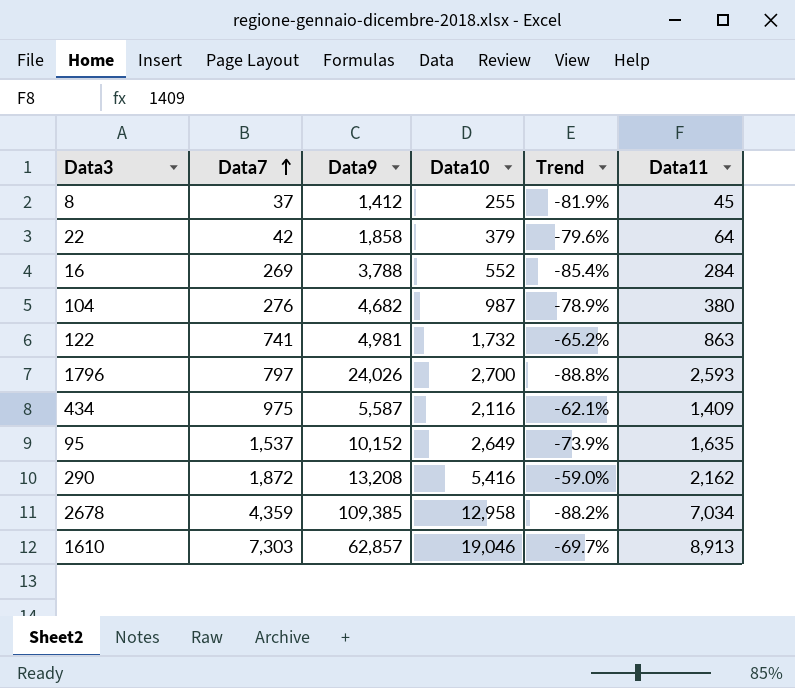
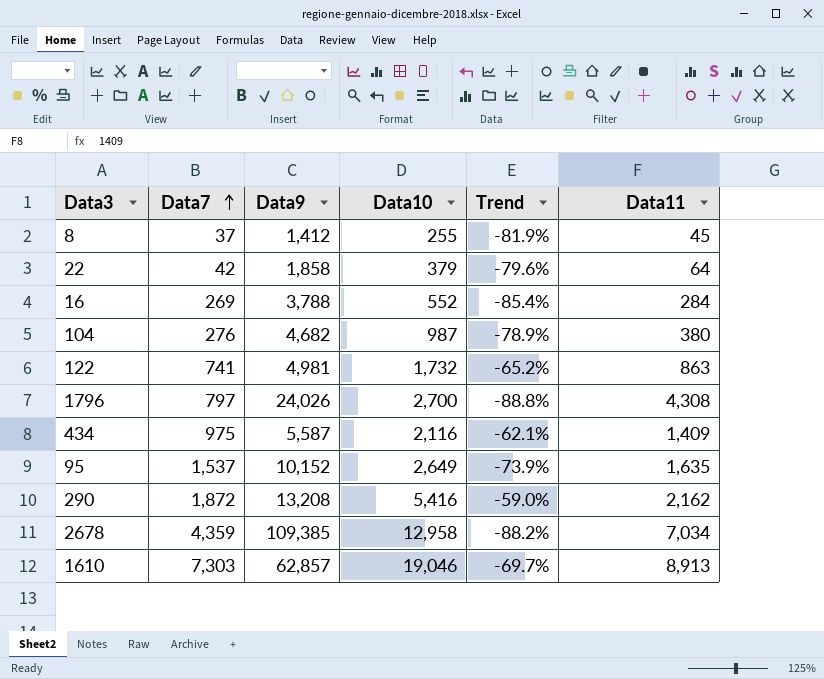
1796 | Data11: 2,593 -> 4,308

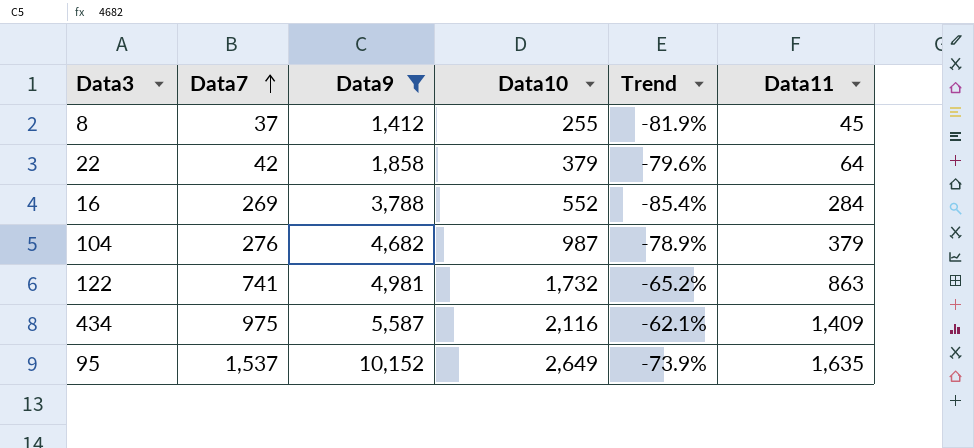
filter: none -> Data9 <= 10,152
104 | Data11: 380 -> 379

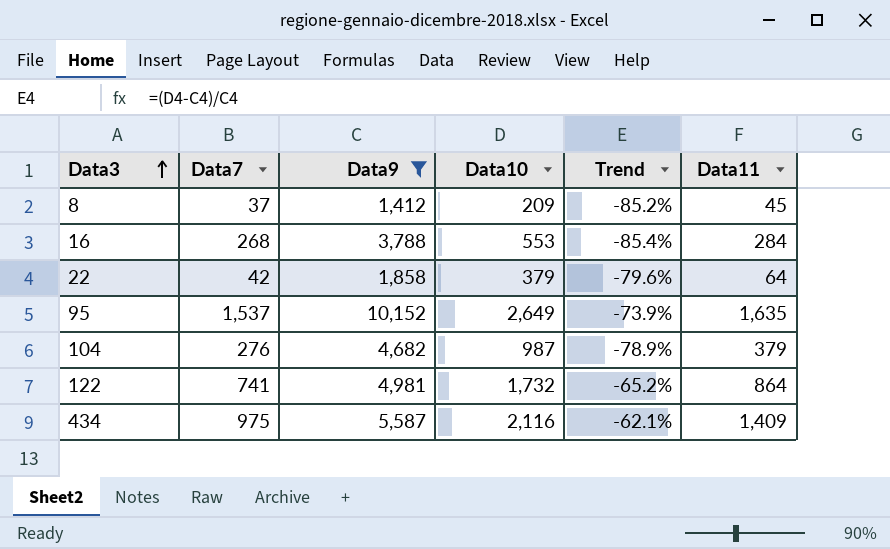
row order: Data7 ascending -> Data3 ascending
8 | Data10: 255 -> 209
8 | Trend: -81.9% -> -85.2%
16 | Data7: 269 -> 268
16 | Data10: 552 -> 553
122 | Data11: 863 -> 864

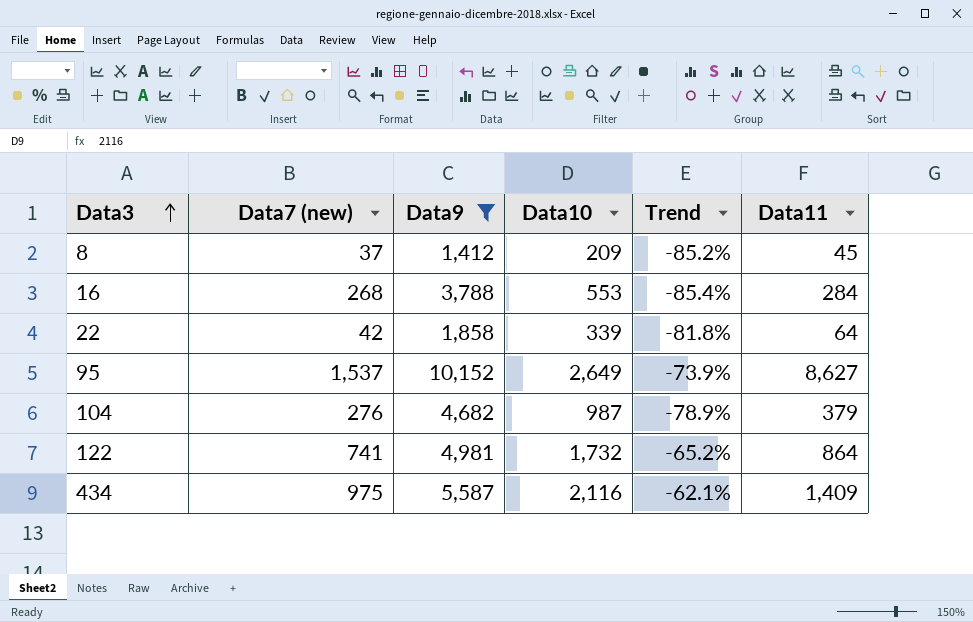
column name: Data7 -> Data7 (new)
22 | Data10: 379 -> 339
22 | Trend: -79.6% -> -81.8%
95 | Data11: 1,635 -> 8,627

